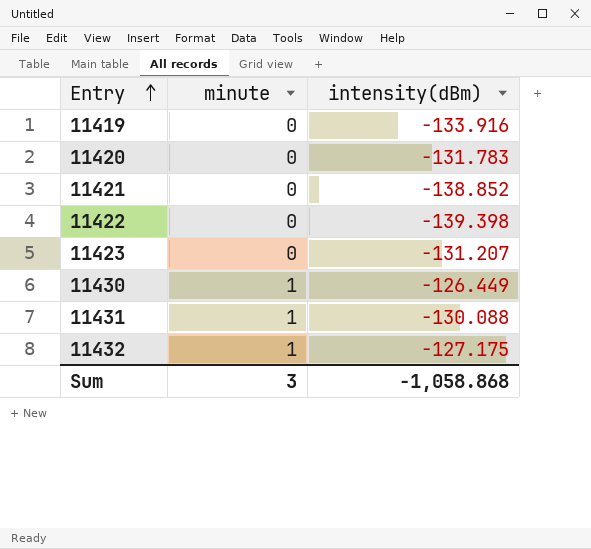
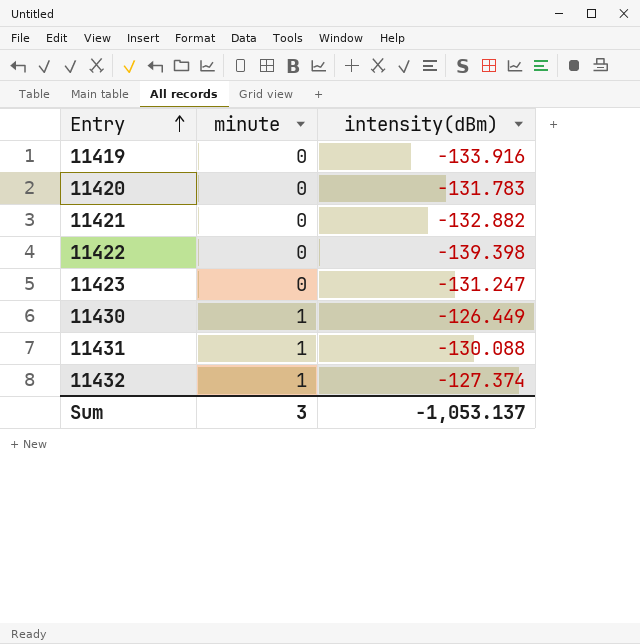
11421 | intensity(dBm): -138.852 -> -132.882
11423 | intensity(dBm): -131.207 -> -131.247
11432 | intensity(dBm): -127.175 -> -127.374
Sum | intensity(dBm): -1,058.868 -> -1,053.137

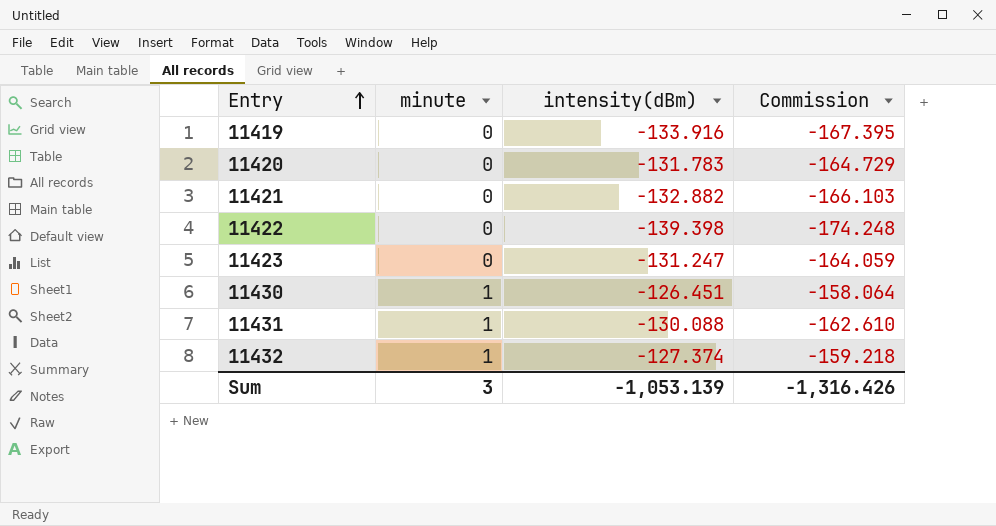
column Commission | formula: none -> [intensity(dBm)] * 1.25
11430 | intensity(dBm): -126.449 -> -126.451
Sum | intensity(dBm): -1,053.137 -> -1,053.139

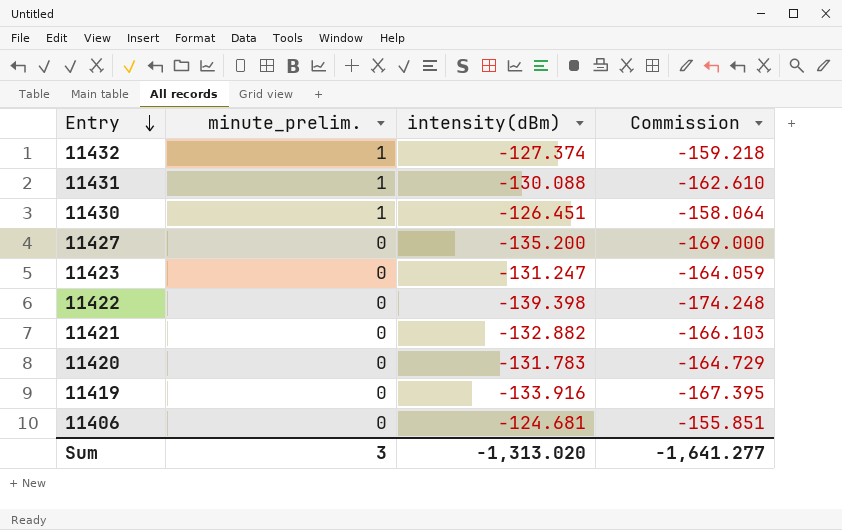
row order: Entry ascending -> Entry descending
column name: minute -> minute_prelim.
row 11427: none -> 0 | -135.200 | -169.000
row 11406: none -> 0 | -124.681 | -155.851
Sum | intensity(dBm): -1,053.139 -> -1,313.020
Sum | Commission: -1,316.426 -> -1,641.277

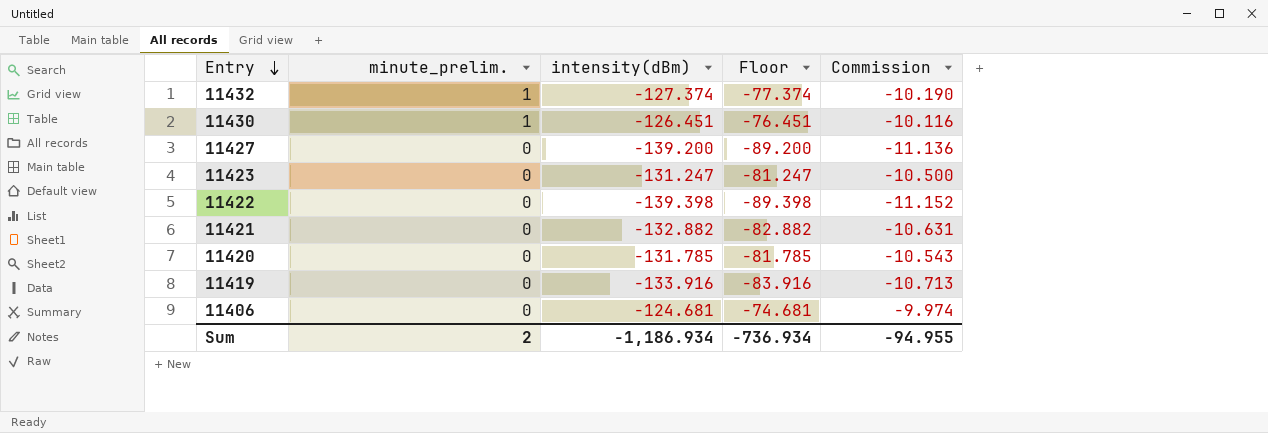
column Floor | formula: none -> [intensity(dBm)] + 50
column Commission | formula: [intensity(dBm)] * 1.25 -> [intensity(dBm)] * 0.08
row 11431: 1 | -130.088 | -162.610 -> none
11427 | intensity(dBm): -135.200 -> -139.200
11420 | intensity(dBm): -131.783 -> -131.785
Sum | minute_prelim.: 3 -> 2
Sum | intensity(dBm): -1,313.020 -> -1,186.934
Sum | Commission: -1,641.277 -> -94.955

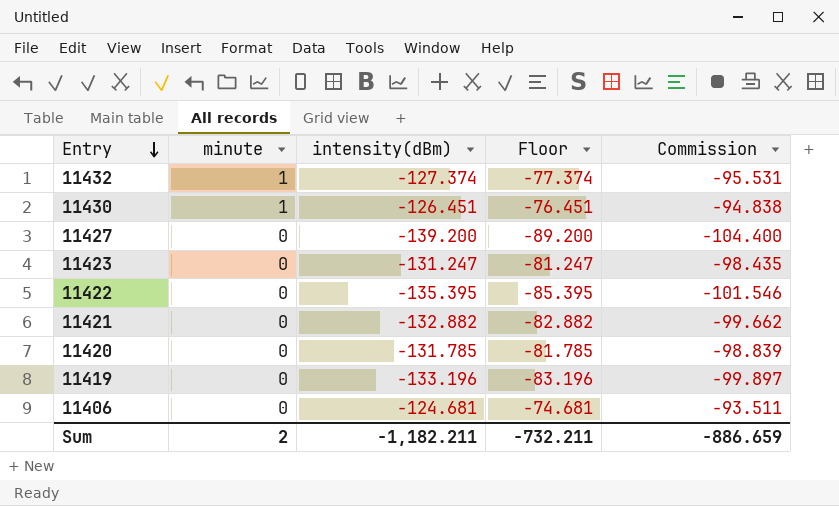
column name: minute_prelim. -> minute
column Commission | formula: [intensity(dBm)] * 0.08 -> [intensity(dBm)] * 0.75
11422 | intensity(dBm): -139.398 -> -135.395
11422 | Floor: -89.398 -> -85.395
11419 | intensity(dBm): -133.916 -> -133.196
11419 | Floor: -83.916 -> -83.196
Sum | intensity(dBm): -1,186.934 -> -1,182.211
Sum | Floor: -736.934 -> -732.211
Sum | Commission: -94.955 -> -886.659

